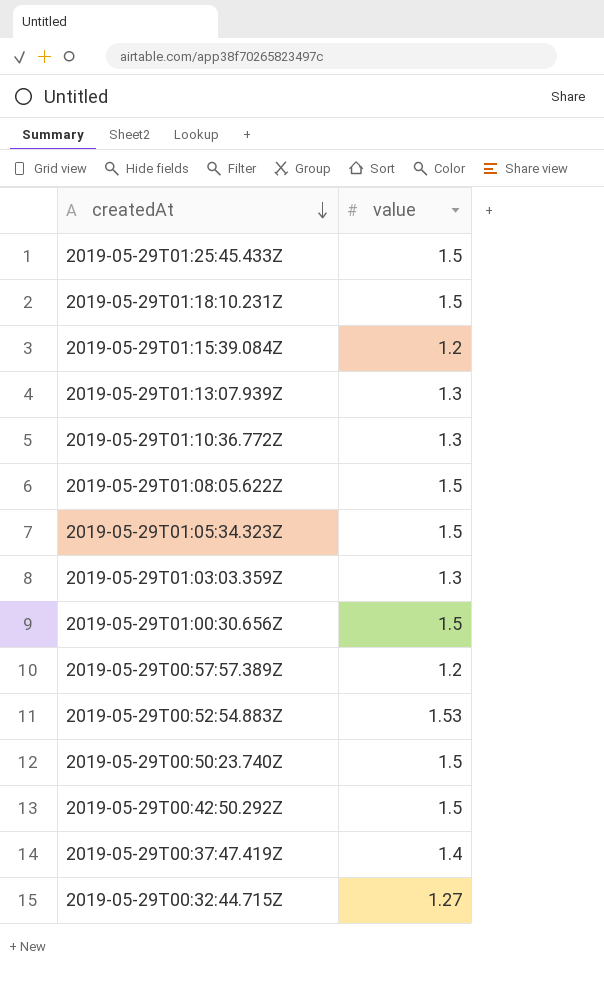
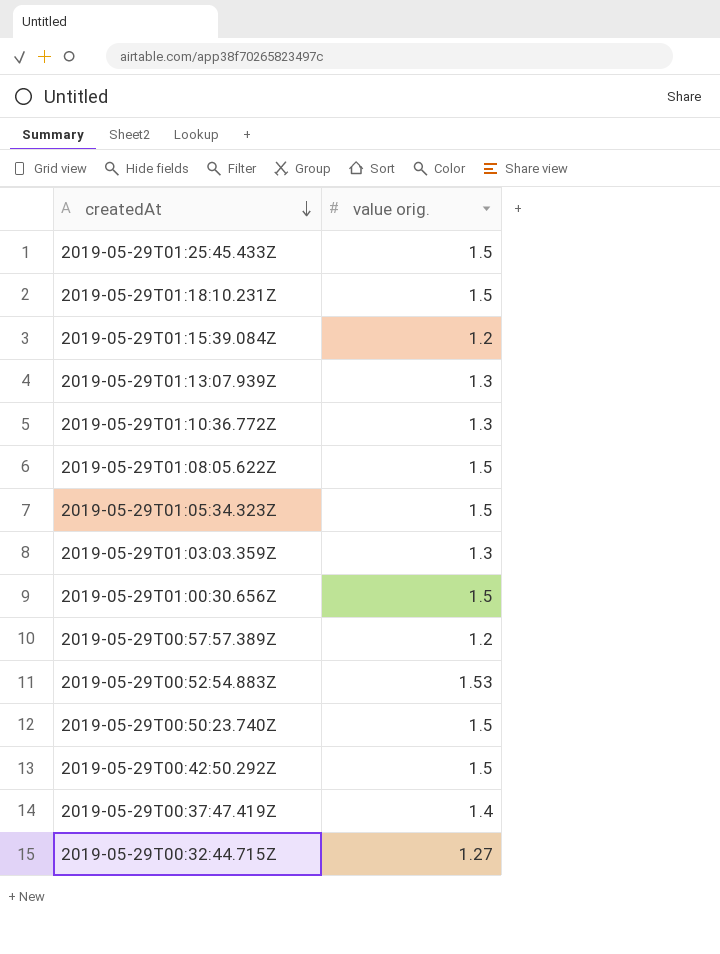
column name: value -> value orig.

